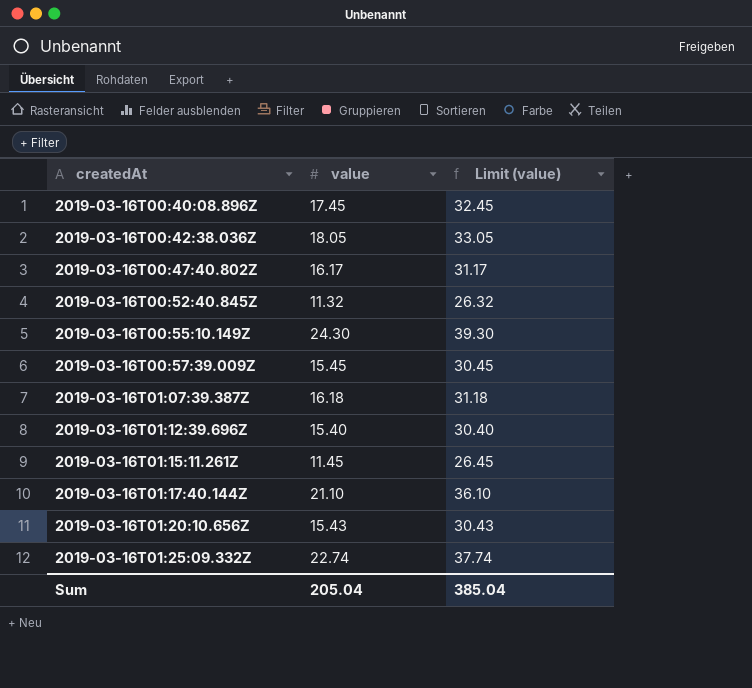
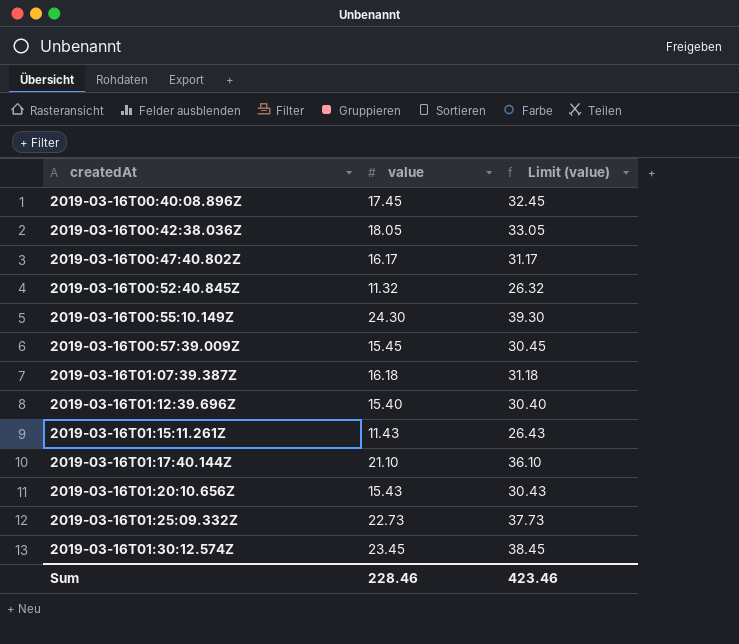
2019-03-16T01:15:11.261Z | value: 11.45 -> 11.43
2019-03-16T01:15:11.261Z | Limit (value): 26.45 -> 26.43
2019-03-16T01:25:09.332Z | value: 22.74 -> 22.73
2019-03-16T01:25:09.332Z | Limit (value): 37.74 -> 37.73
row 2019-03-16T01:30:12.574Z: none -> 23.45 | 38.45
Sum | value: 205.04 -> 228.46
Sum | Limit (value): 385.04 -> 423.46

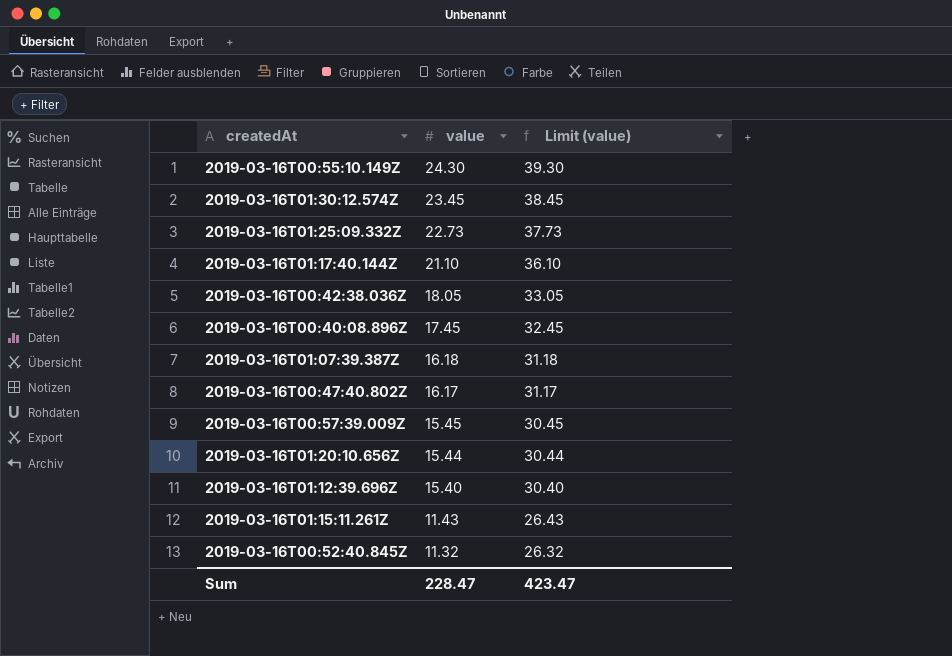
row order: createdAt ascending -> value descending
2019-03-16T01:20:10.656Z | value: 15.43 -> 15.44
2019-03-16T01:20:10.656Z | Limit (value): 30.43 -> 30.44
Sum | value: 228.46 -> 228.47
Sum | Limit (value): 423.46 -> 423.47

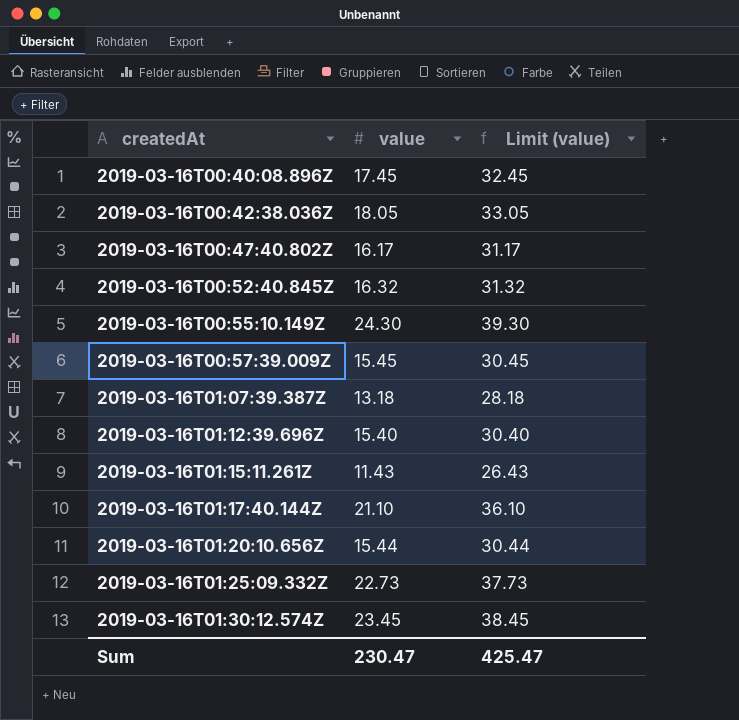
row order: value descending -> createdAt ascending
2019-03-16T00:52:40.845Z | value: 11.32 -> 16.32
2019-03-16T00:52:40.845Z | Limit (value): 26.32 -> 31.32
2019-03-16T01:07:39.387Z | value: 16.18 -> 13.18
2019-03-16T01:07:39.387Z | Limit (value): 31.18 -> 28.18
Sum | value: 228.47 -> 230.47
Sum | Limit (value): 423.47 -> 425.47

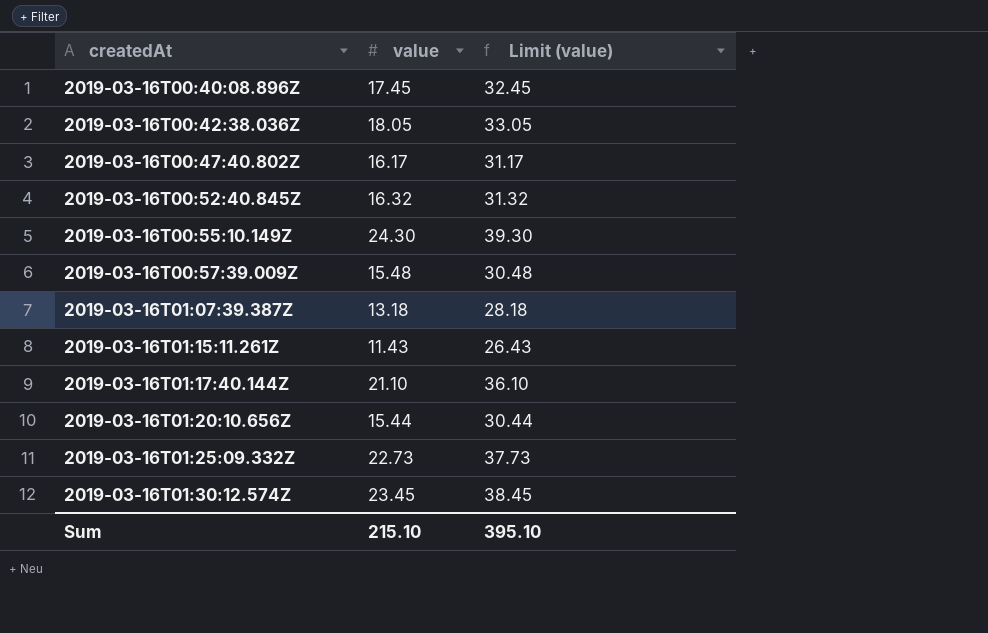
row 2019-03-16T01:12:39.696Z: 15.40 | 30.40 -> none
2019-03-16T00:57:39.009Z | value: 15.45 -> 15.48
2019-03-16T00:57:39.009Z | Limit (value): 30.45 -> 30.48
Sum | value: 230.47 -> 215.10
Sum | Limit (value): 425.47 -> 395.10

